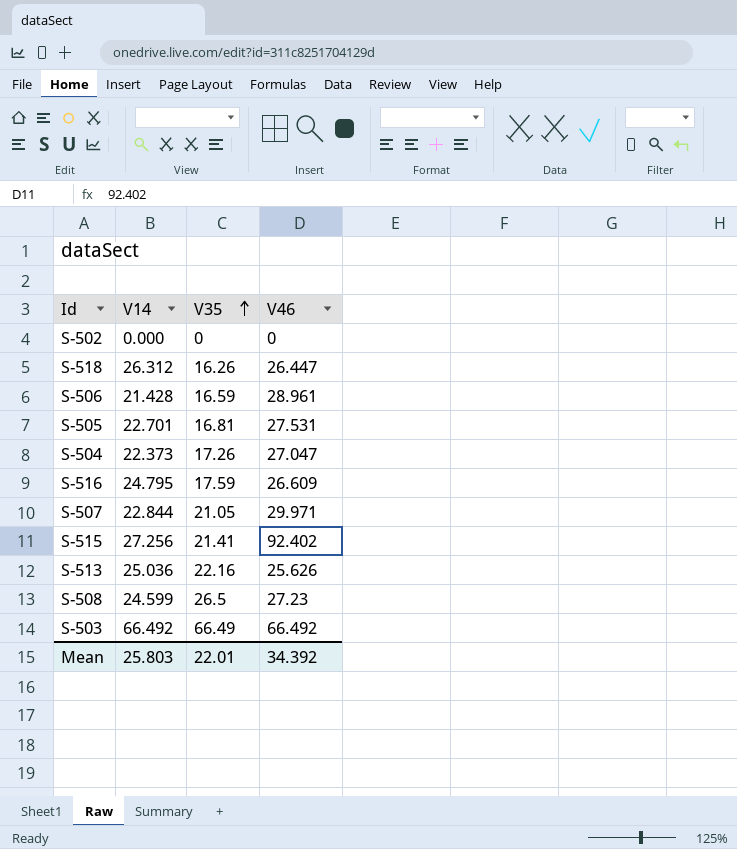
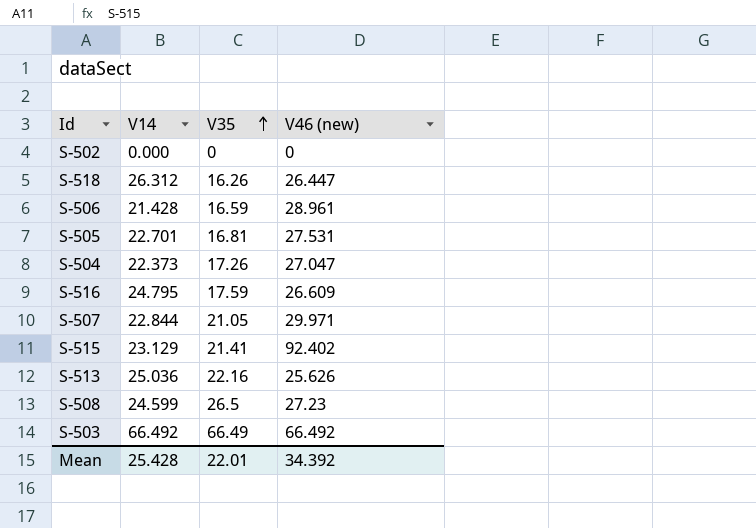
column name: V46 -> V46 (new)
S-515 | V14: 27.256 -> 23.129
Mean | V14: 25.803 -> 25.428

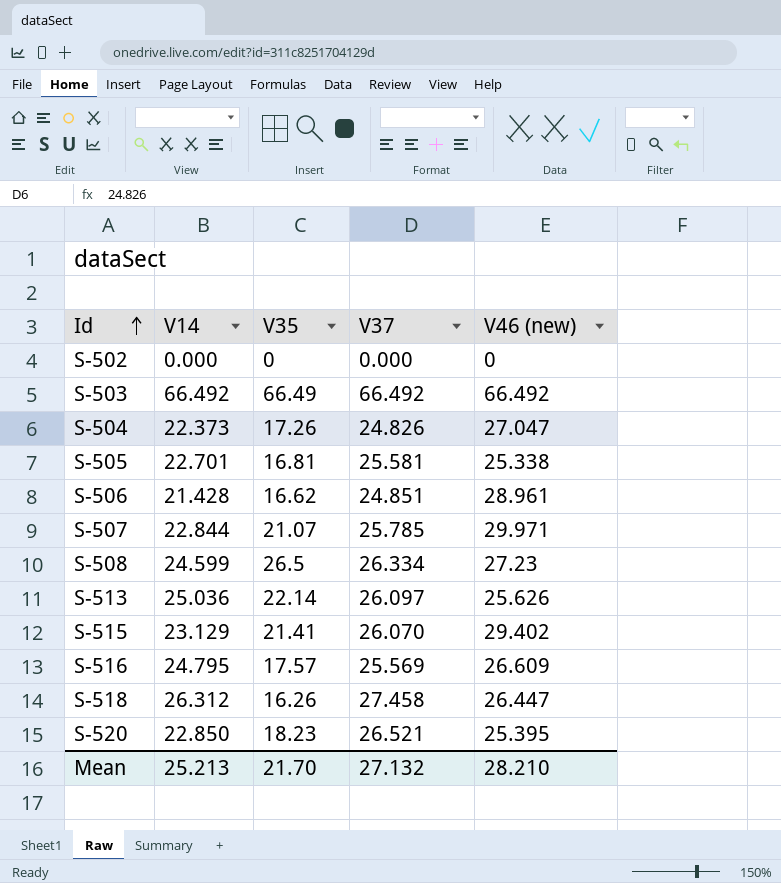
row order: V35 ascending -> Id ascending
column V37 | position: none -> 4
S-505 | V46 (new): 27.531 -> 25.338
S-506 | V35: 16.59 -> 16.62
S-507 | V35: 21.05 -> 21.07
S-513 | V35: 22.16 -> 22.14
S-515 | V46 (new): 92.402 -> 29.402
S-516 | V35: 17.59 -> 17.57
row S-520: none -> 22.850 | 18.23 | 26.521 | 25.395
Mean | V14: 25.428 -> 25.213
Mean | V35: 22.01 -> 21.70
Mean | V46 (new): 34.392 -> 28.210

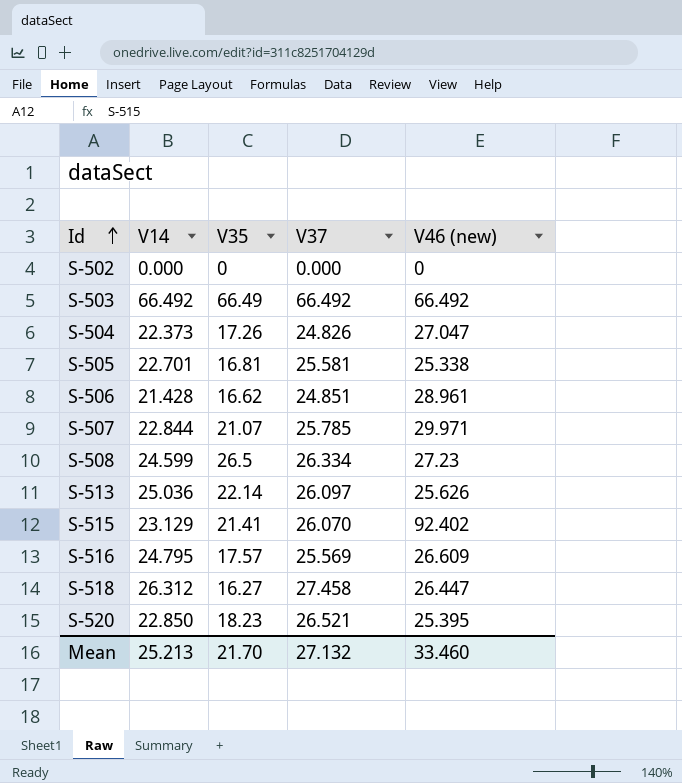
S-515 | V46 (new): 29.402 -> 92.402
S-518 | V35: 16.26 -> 16.27
Mean | V46 (new): 28.210 -> 33.460

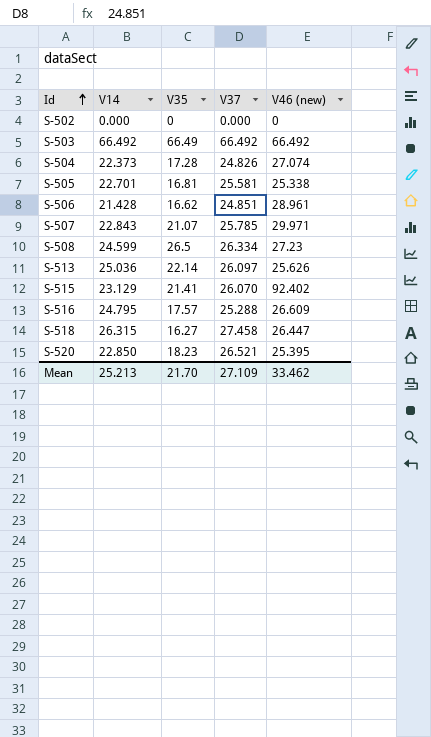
S-504 | V35: 17.26 -> 17.28
S-504 | V46 (new): 27.047 -> 27.074
S-507 | V14: 22.844 -> 22.843
S-516 | V37: 25.569 -> 25.288
S-518 | V14: 26.312 -> 26.315
Mean | V37: 27.132 -> 27.109
Mean | V46 (new): 33.460 -> 33.462

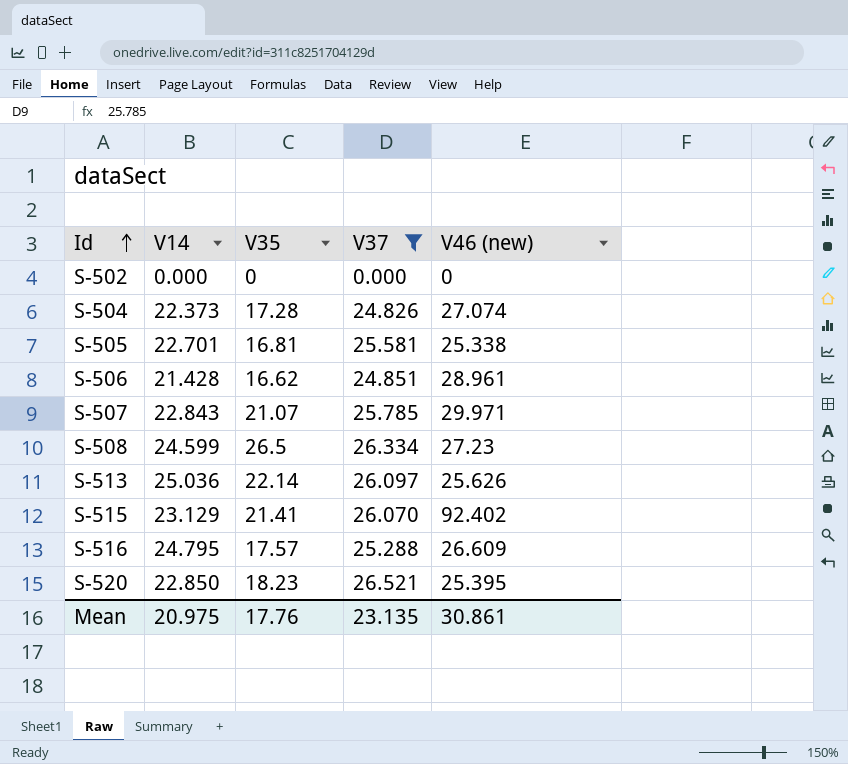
filter: none -> V37 <= 26.521
Mean | V14: 25.213 -> 20.975
Mean | V35: 21.70 -> 17.76
Mean | V37: 27.109 -> 23.135
Mean | V46 (new): 33.462 -> 30.861

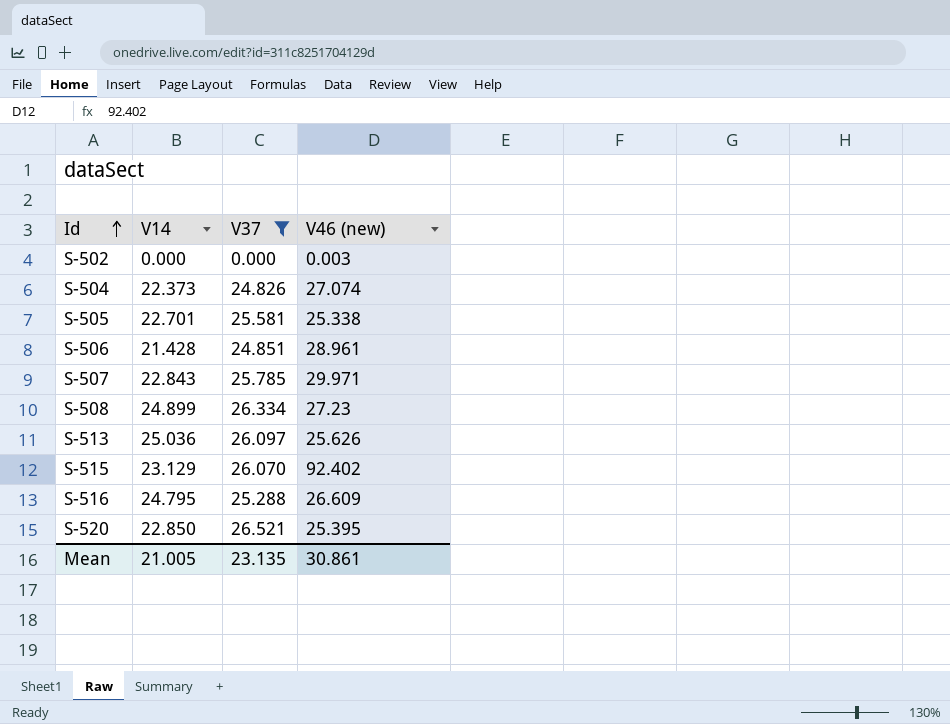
column V35 | position: 3 -> none
S-502 | V46 (new): 0 -> 0.003
S-508 | V14: 24.599 -> 24.899
Mean | V14: 20.975 -> 21.005

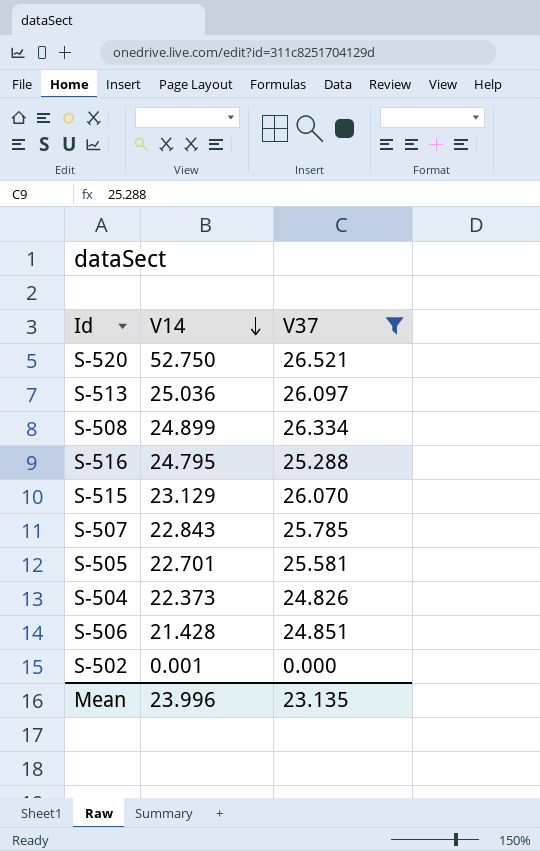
row order: Id ascending -> V14 descending
column V46 (new) | position: 4 -> none
S-520 | V14: 22.850 -> 52.750
S-502 | V14: 0.000 -> 0.001
Mean | V14: 21.005 -> 23.996

